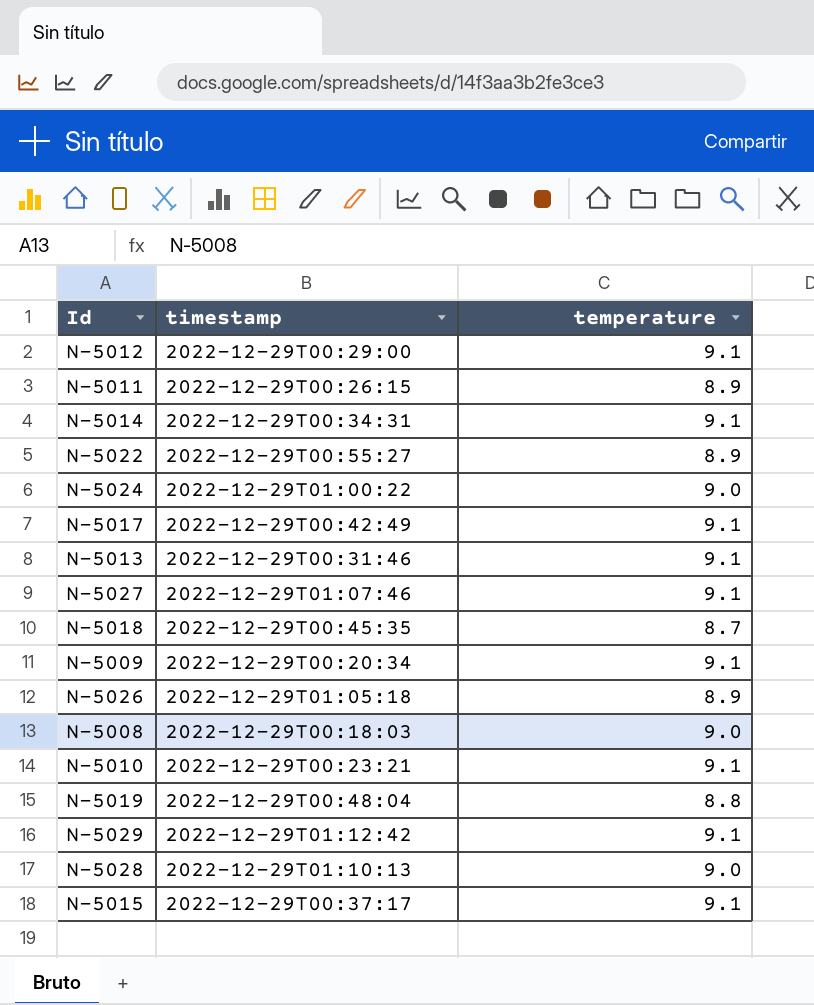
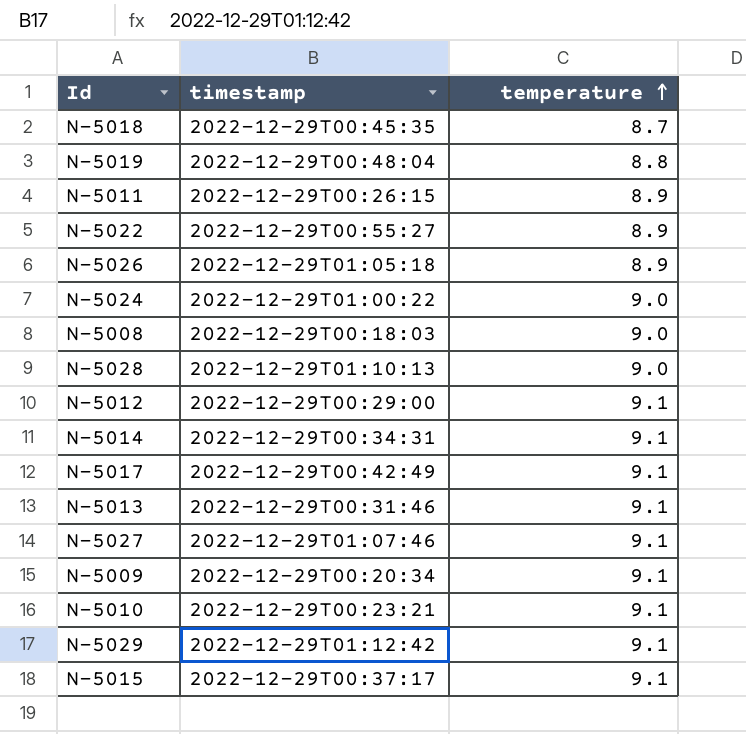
row order: none -> temperature ascending

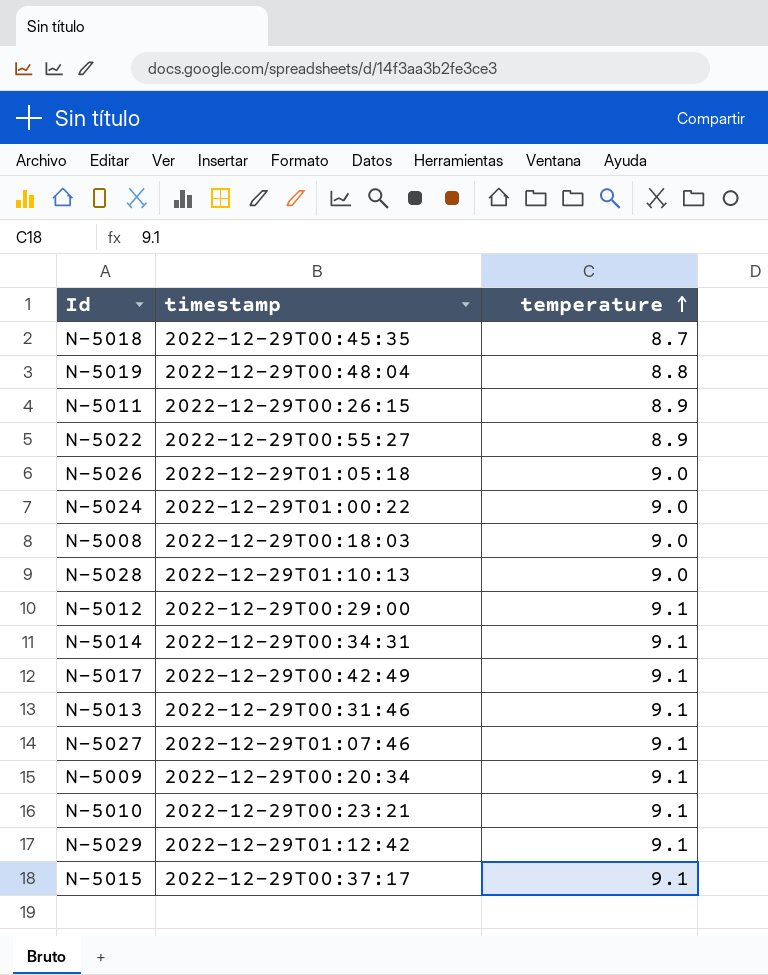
N-5026 | temperature: 8.9 -> 9.0

